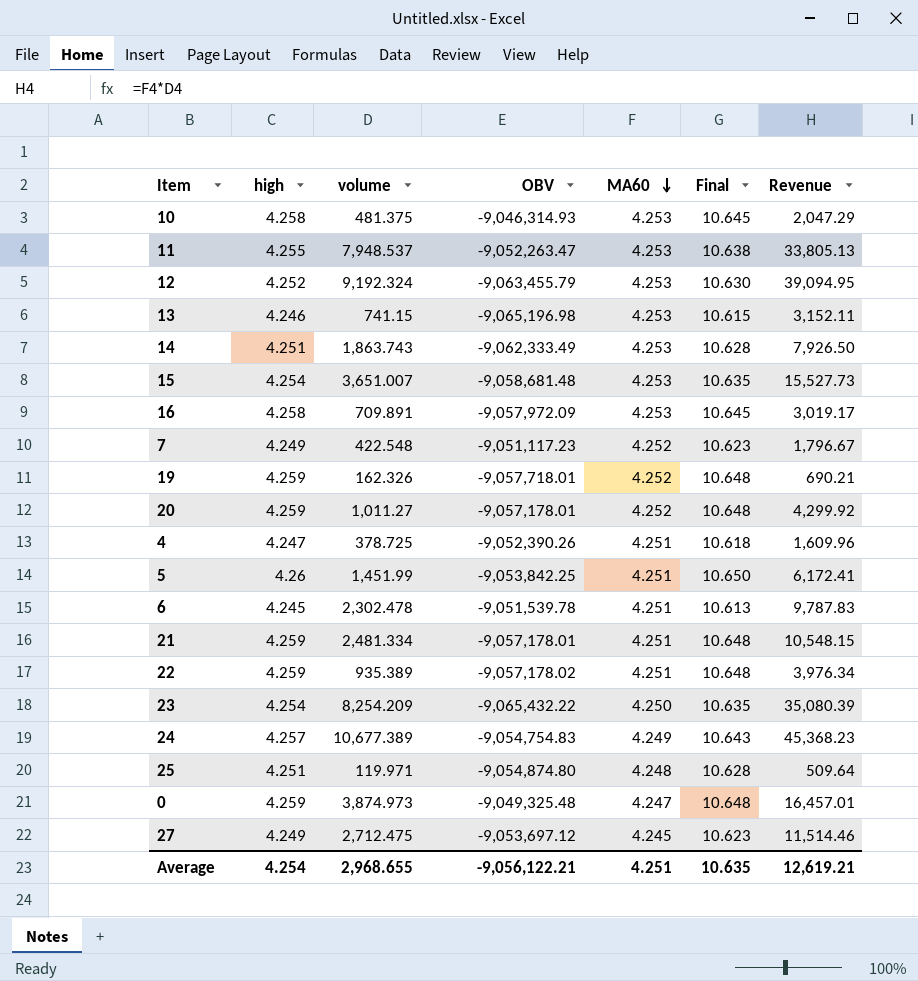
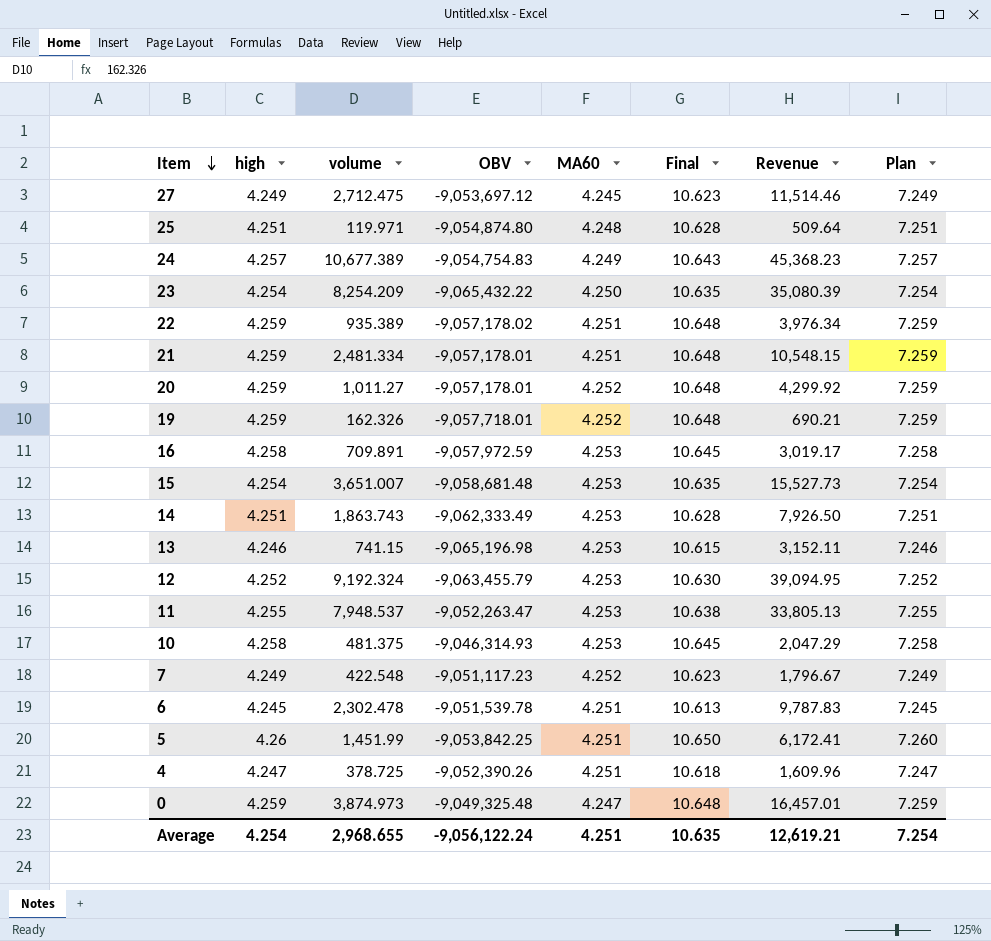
row order: MA60 descending -> Item descending
column Plan | formula: none -> [high] + 3
16 | OBV: -9,057,972.09 -> -9,057,972.59
Average | OBV: -9,056,122.21 -> -9,056,122.24

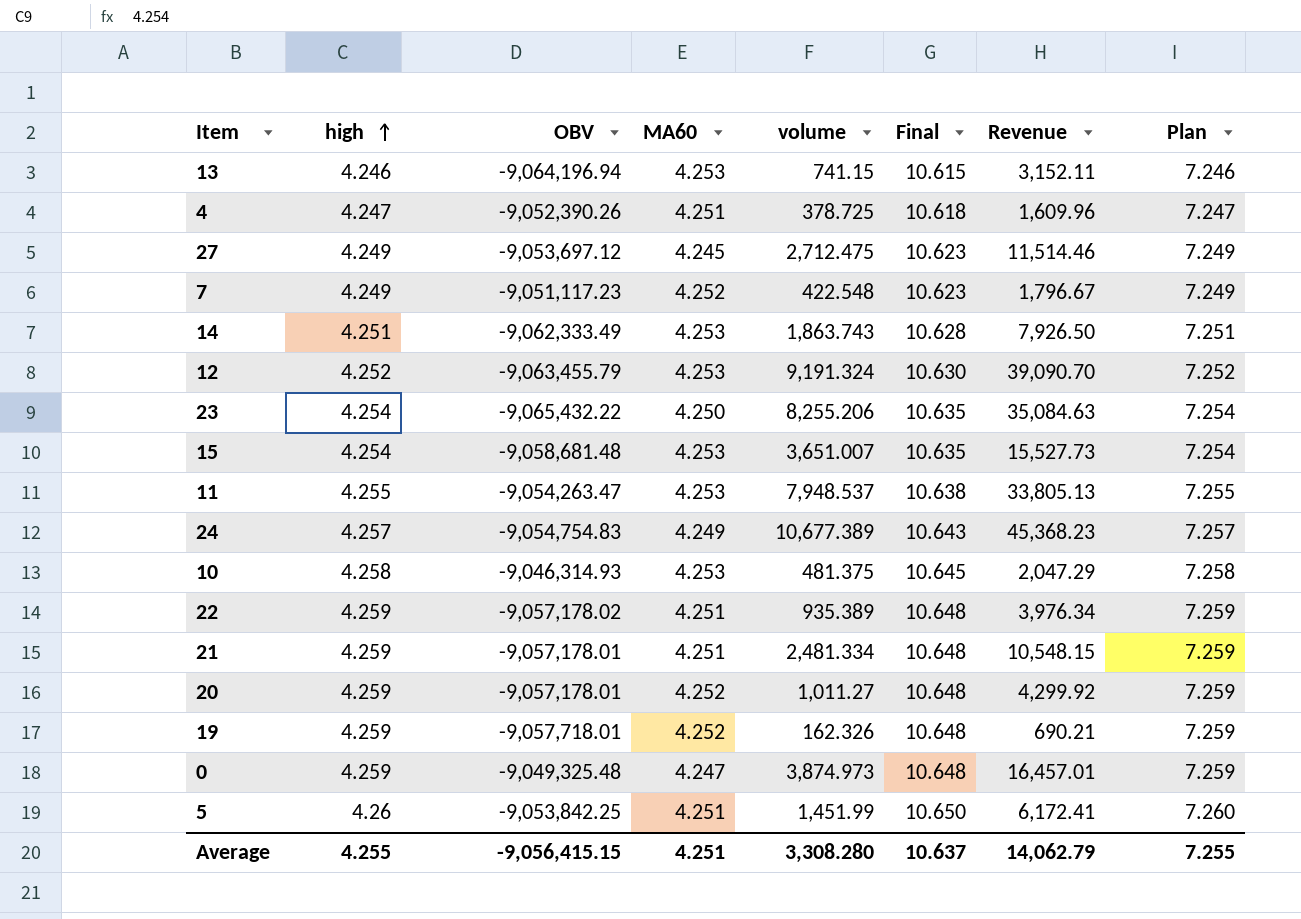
row order: Item descending -> high ascending
column volume | position: 3 -> 5
row 25: 4.251 | 119.971 | -9,054,874.80 | 4.248 | 10.628 | 509.64 | 7.251 -> none
row 16: 4.258 | 709.891 | -9,057,972.59 | 4.253 | 10.645 | 3,019.17 | 7.258 -> none
row 6: 4.245 | 2,302.478 | -9,051,539.78 | 4.251 | 10.613 | 9,787.83 | 7.245 -> none
13 | OBV: -9,065,196.98 -> -9,064,196.94
12 | volume: 9,192.324 -> 9,191.324
12 | Revenue: 39,094.95 -> 39,090.70
23 | volume: 8,254.209 -> 8,255.206
23 | Revenue: 35,080.39 -> 35,084.63
11 | OBV: -9,052,263.47 -> -9,054,263.47
Average | high: 4.254 -> 4.255
Average | OBV: -9,056,122.24 -> -9,056,415.15
Average | volume: 2,968.655 -> 3,308.280
Average | Final: 10.635 -> 10.637
Average | Revenue: 12,619.21 -> 14,062.79
Average | Plan: 7.254 -> 7.255

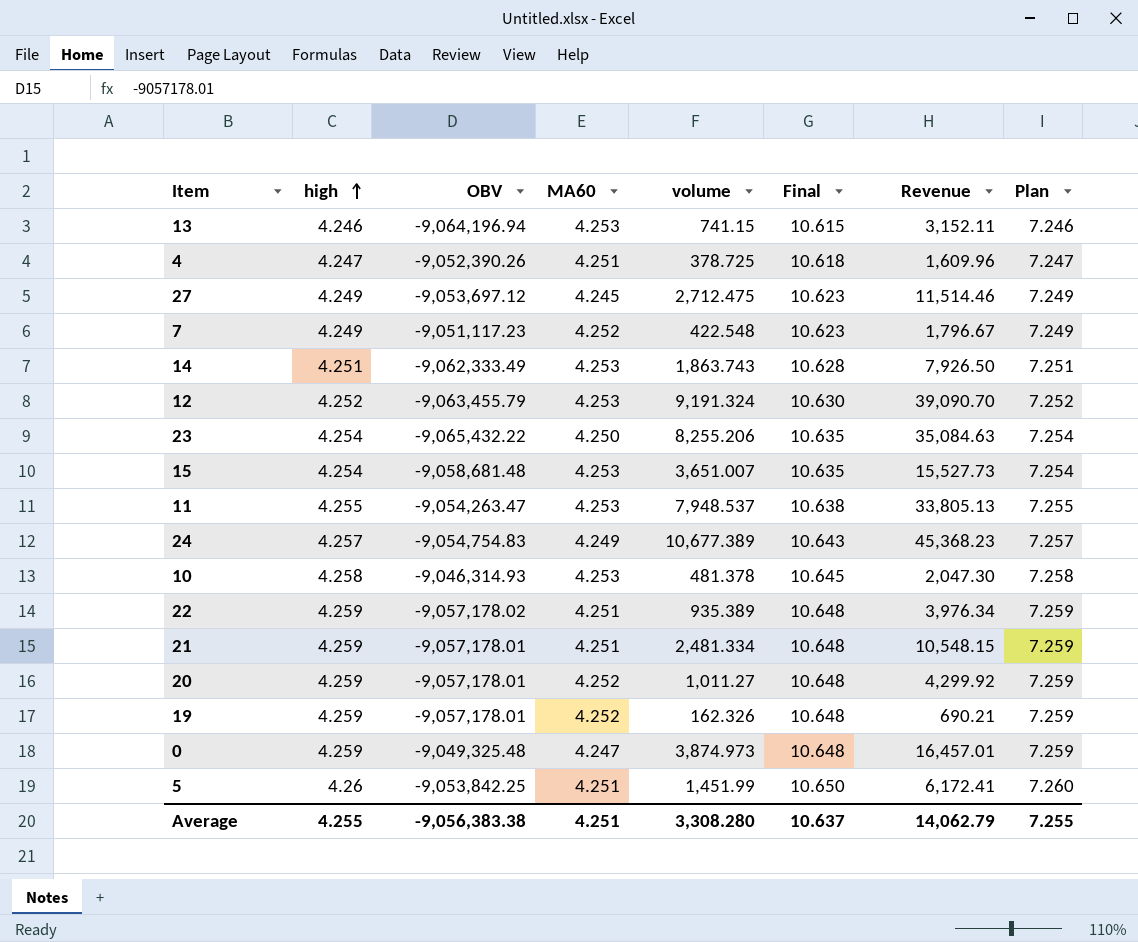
10 | volume: 481.375 -> 481.378
10 | Revenue: 2,047.29 -> 2,047.30
19 | OBV: -9,057,718.01 -> -9,057,178.01
Average | OBV: -9,056,415.15 -> -9,056,383.38

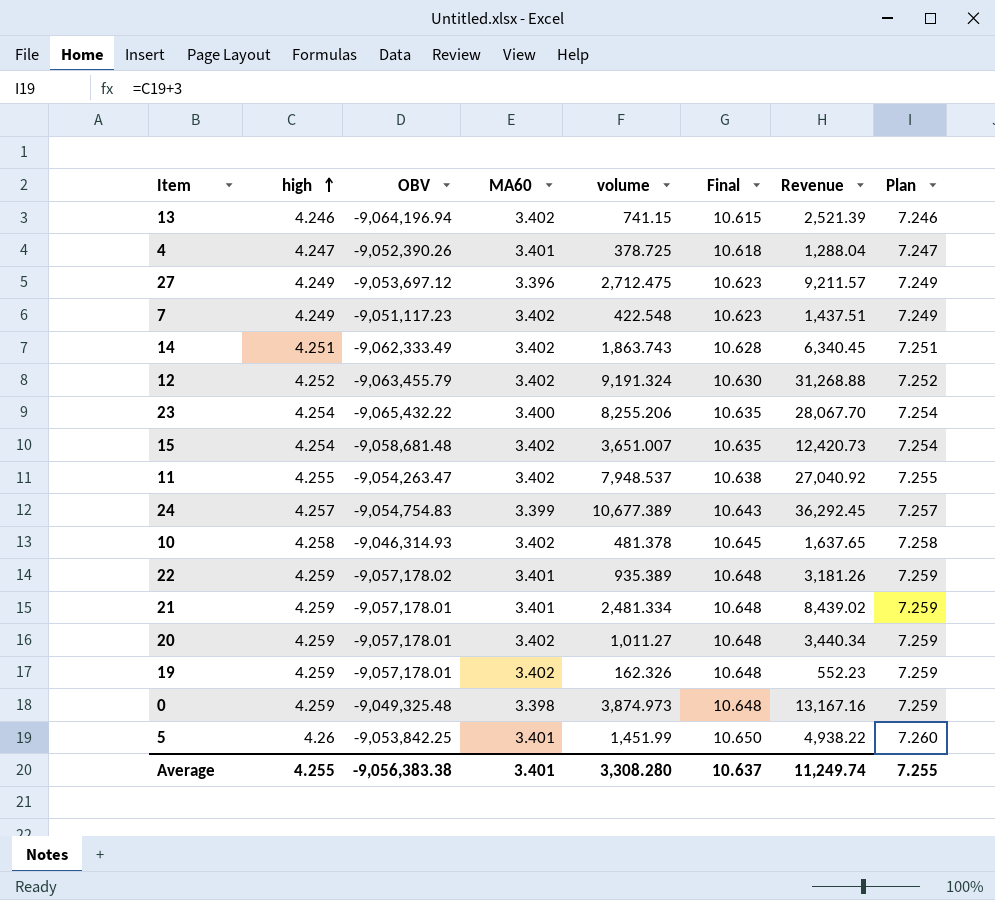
13 | MA60: 4.253 -> 3.402
13 | Revenue: 3,152.11 -> 2,521.39
4 | MA60: 4.251 -> 3.401
4 | Revenue: 1,609.96 -> 1,288.04
27 | MA60: 4.245 -> 3.396
27 | Revenue: 11,514.46 -> 9,211.57
7 | MA60: 4.252 -> 3.402
7 | Revenue: 1,796.67 -> 1,437.51
14 | MA60: 4.253 -> 3.402
14 | Revenue: 7,926.50 -> 6,340.45
12 | MA60: 4.253 -> 3.402
12 | Revenue: 39,090.70 -> 31,268.88
23 | MA60: 4.250 -> 3.400
23 | Revenue: 35,084.63 -> 28,067.70
15 | MA60: 4.253 -> 3.402
15 | Revenue: 15,527.73 -> 12,420.73
11 | MA60: 4.253 -> 3.402
11 | Revenue: 33,805.13 -> 27,040.92
24 | MA60: 4.249 -> 3.399
24 | Revenue: 45,368.23 -> 36,292.45
10 | MA60: 4.253 -> 3.402
10 | Revenue: 2,047.30 -> 1,637.65
22 | MA60: 4.251 -> 3.401
22 | Revenue: 3,976.34 -> 3,181.26
21 | MA60: 4.251 -> 3.401
21 | Revenue: 10,548.15 -> 8,439.02
20 | MA60: 4.252 -> 3.402
20 | Revenue: 4,299.92 -> 3,440.34
19 | MA60: 4.252 -> 3.402
19 | Revenue: 690.21 -> 552.23
0 | MA60: 4.247 -> 3.398
0 | Revenue: 16,457.01 -> 13,167.16
5 | MA60: 4.251 -> 3.401
5 | Revenue: 6,172.41 -> 4,938.22
Average | MA60: 4.251 -> 3.401
Average | Revenue: 14,062.79 -> 11,249.74

